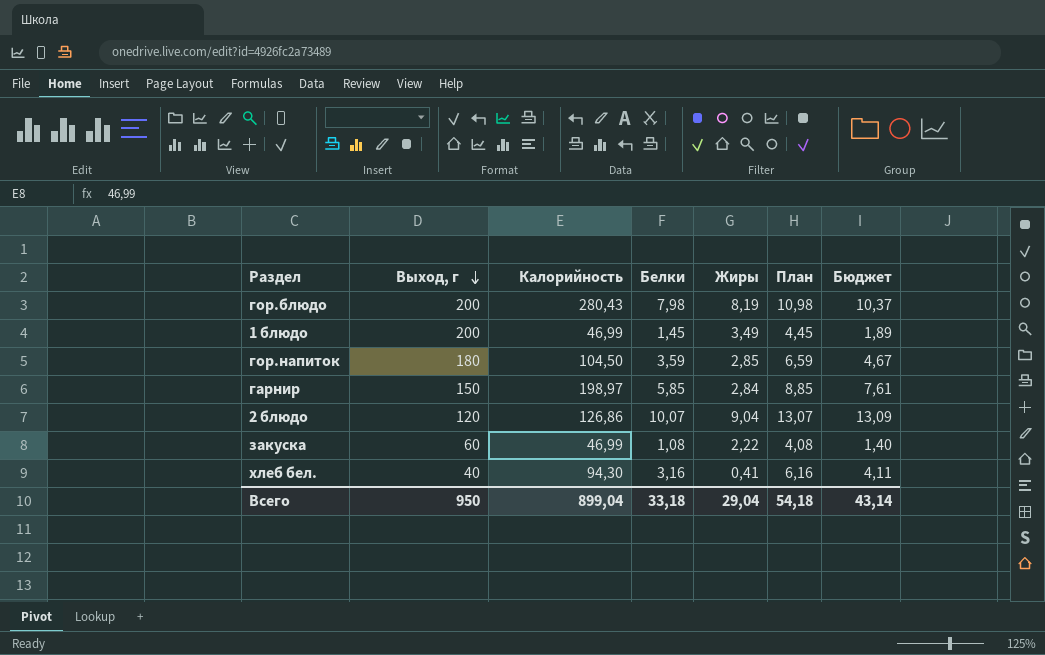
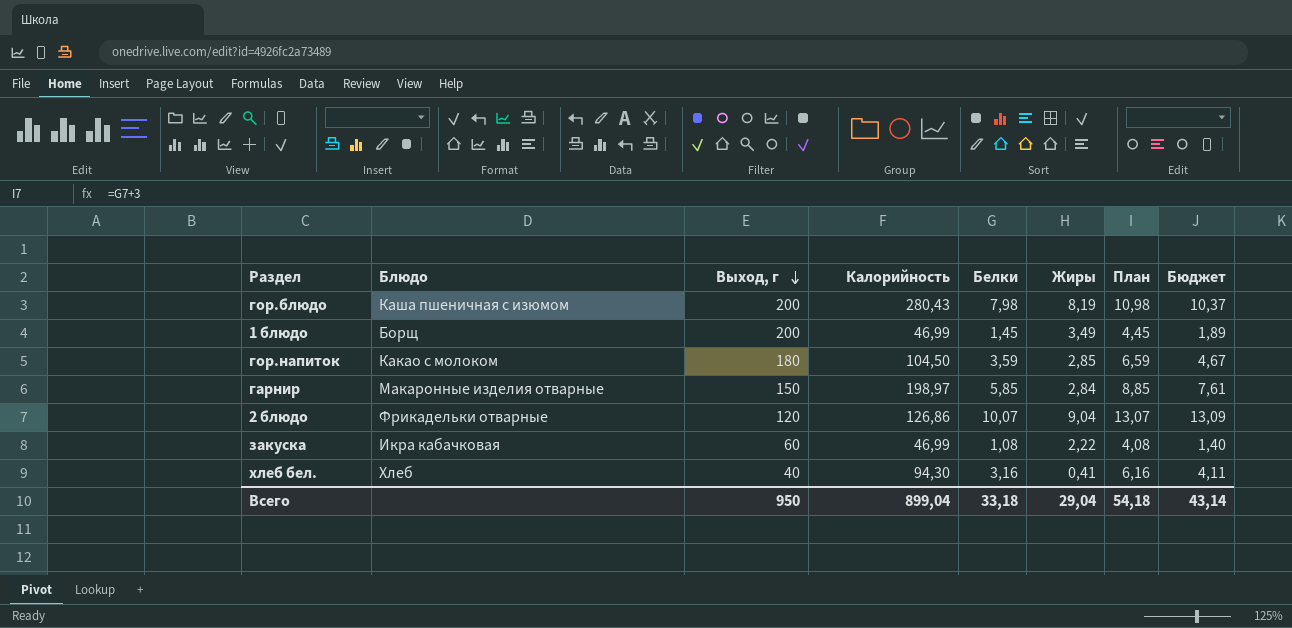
column Блюдо | position: none -> 2

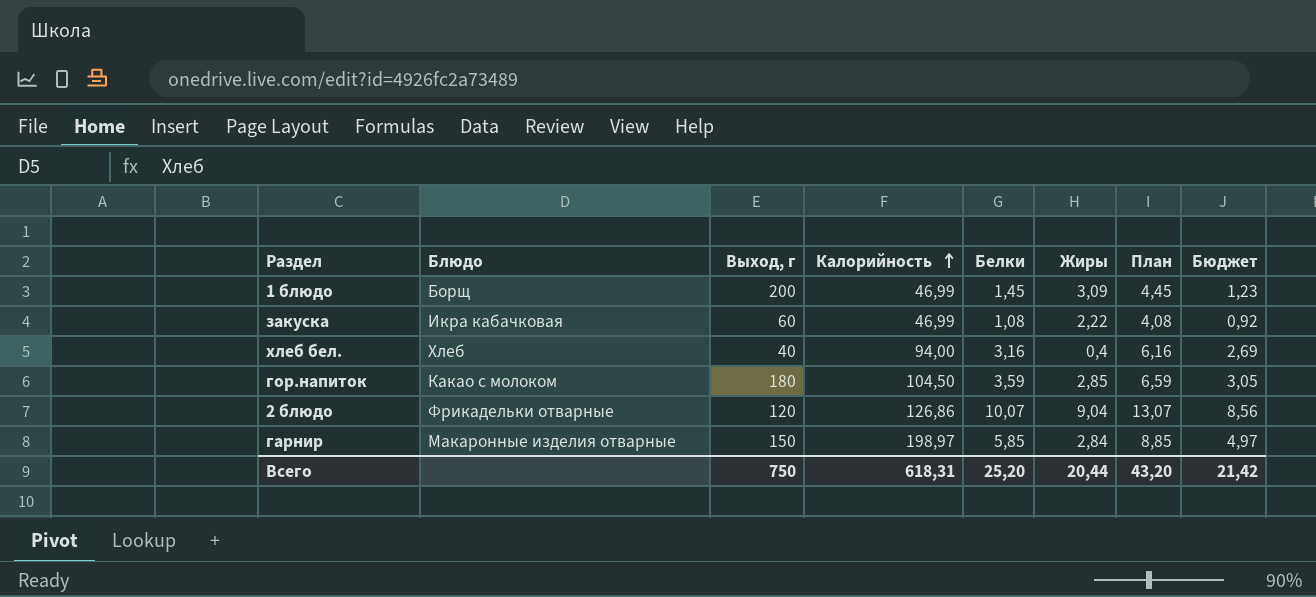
row order: Выход, г descending -> Калорийность ascending
column Бюджет | formula: [Белки] * 1,3 -> [Белки] * 0,85
row гор.блюдо: Каша пшеничная с изюмом | 200 | 280,43 | 7,98 | 8,19 | 10,98 | 10,37 -> none
1 блюдо | Жиры: 3,49 -> 3,09
хлеб бел. | Калорийность: 94,30 -> 94,00
хлеб бел. | Жиры: 0,41 -> 0,4
Всего | Выход, г: 950 -> 750
Всего | Калорийность: 899,04 -> 618,31
Всего | Белки: 33,18 -> 25,20
Всего | Жиры: 29,04 -> 20,44
Всего | План: 54,18 -> 43,20
Всего | Бюджет: 43,14 -> 21,42

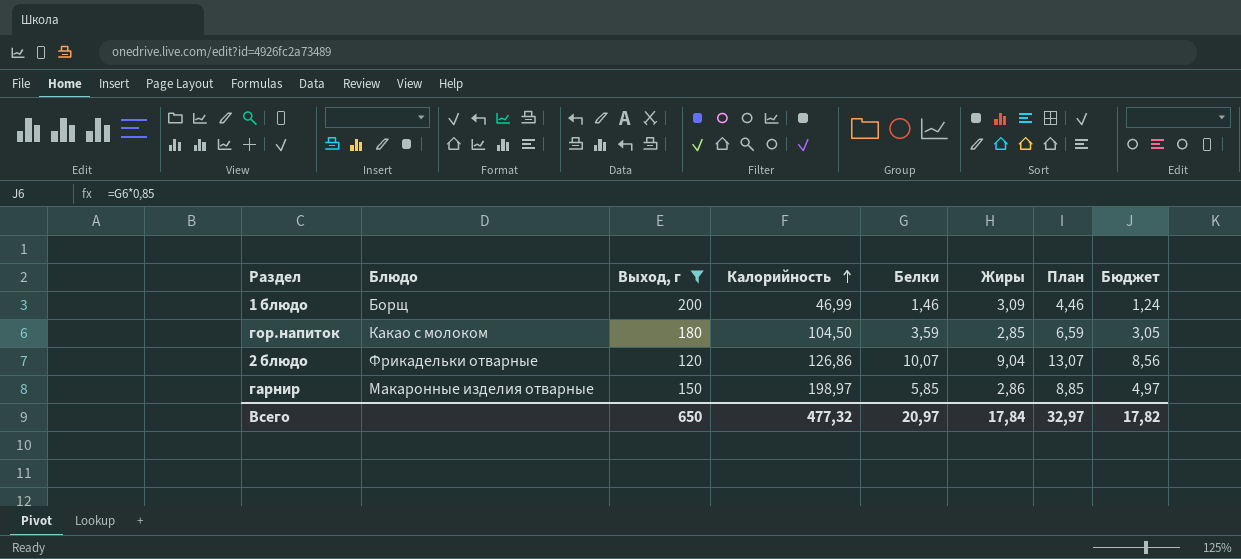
filter: none -> Выход, г >= 120
1 блюдо | Белки: 1,45 -> 1,46
1 блюдо | План: 4,45 -> 4,46
1 блюдо | Бюджет: 1,23 -> 1,24
гарнир | Жиры: 2,84 -> 2,86
Всего | Выход, г: 750 -> 650
Всего | Калорийность: 618,31 -> 477,32
Всего | Белки: 25,20 -> 20,97
Всего | Жиры: 20,44 -> 17,84
Всего | План: 43,20 -> 32,97
Всего | Бюджет: 21,42 -> 17,82

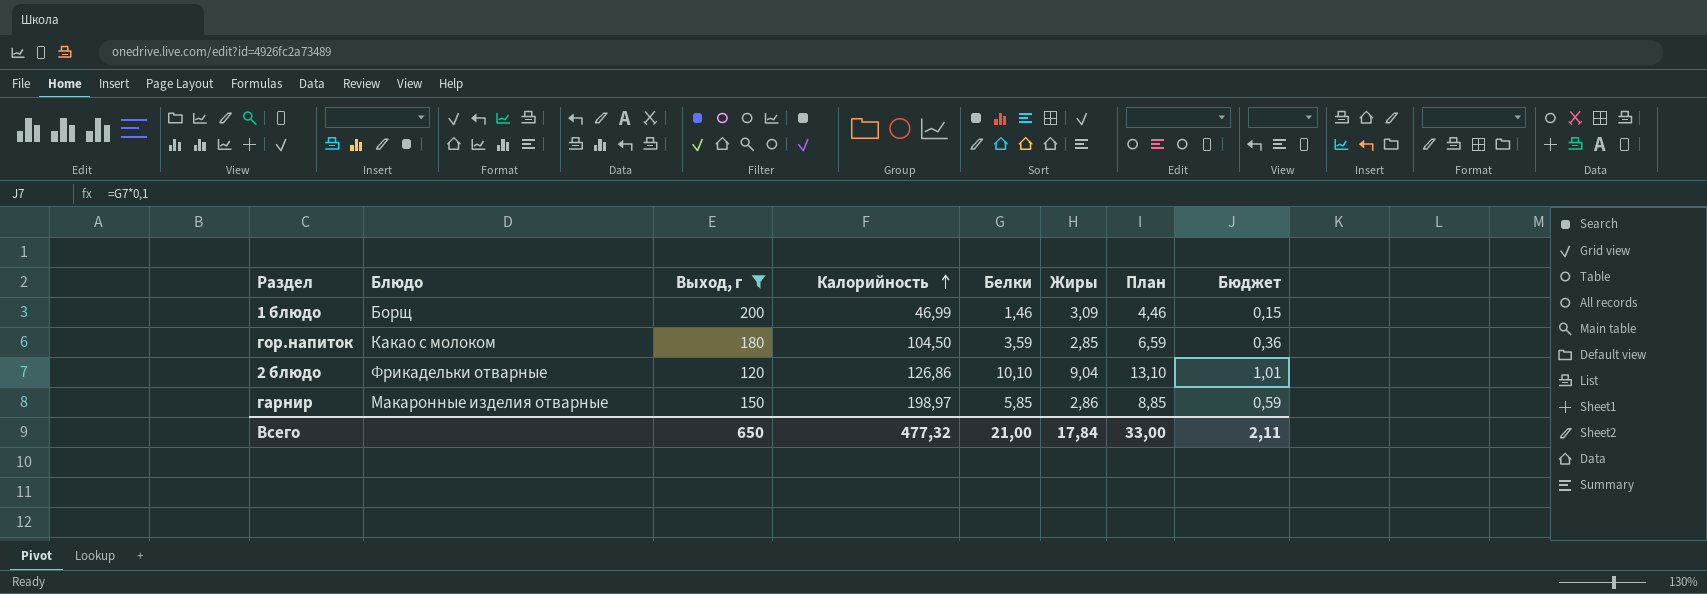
column Бюджет | formula: [Белки] * 0,85 -> [Белки] * 0,1
2 блюдо | Белки: 10,07 -> 10,10
2 блюдо | План: 13,07 -> 13,10
Всего | Белки: 20,97 -> 21,00
Всего | План: 32,97 -> 33,00
Всего | Бюджет: 17,82 -> 2,11

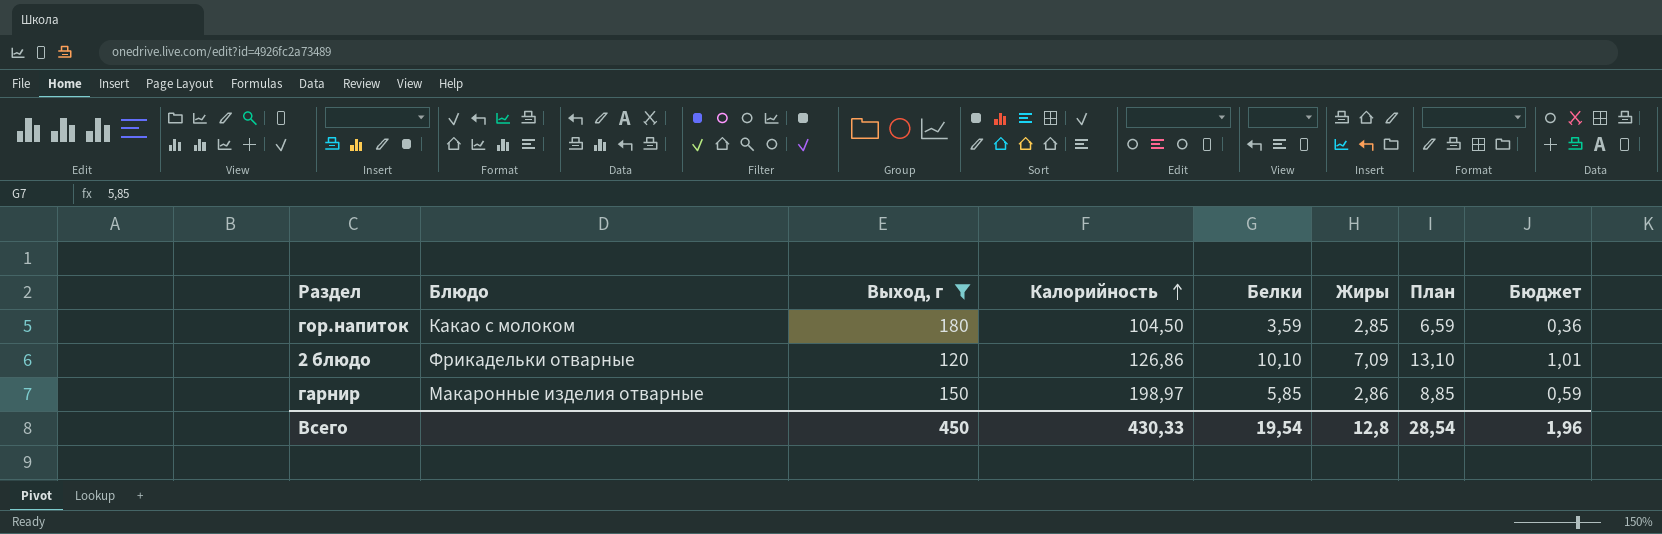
row 1 блюдо: Борщ | 200 | 46,99 | 1,46 | 3,09 | 4,46 | 0,15 -> none
2 блюдо | Жиры: 9,04 -> 7,09
Всего | Выход, г: 650 -> 450
Всего | Калорийность: 477,32 -> 430,33
Всего | Белки: 21,00 -> 19,54
Всего | Жиры: 17,84 -> 12,8
Всего | План: 33,00 -> 28,54
Всего | Бюджет: 2,11 -> 1,96

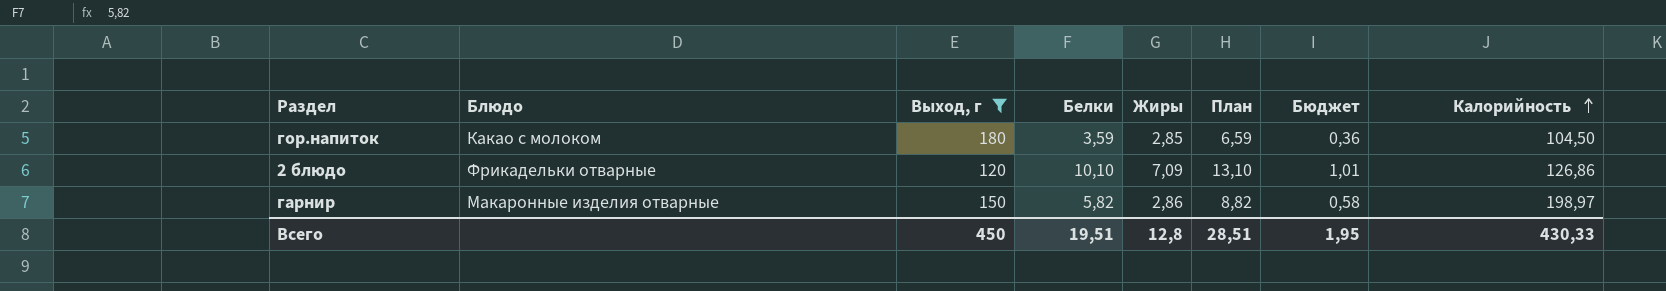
column Калорийность | position: 4 -> 8
гарнир | Белки: 5,85 -> 5,82
гарнир | План: 8,85 -> 8,82
гарнир | Бюджет: 0,59 -> 0,58
Всего | Белки: 19,54 -> 19,51
Всего | План: 28,54 -> 28,51
Всего | Бюджет: 1,96 -> 1,95

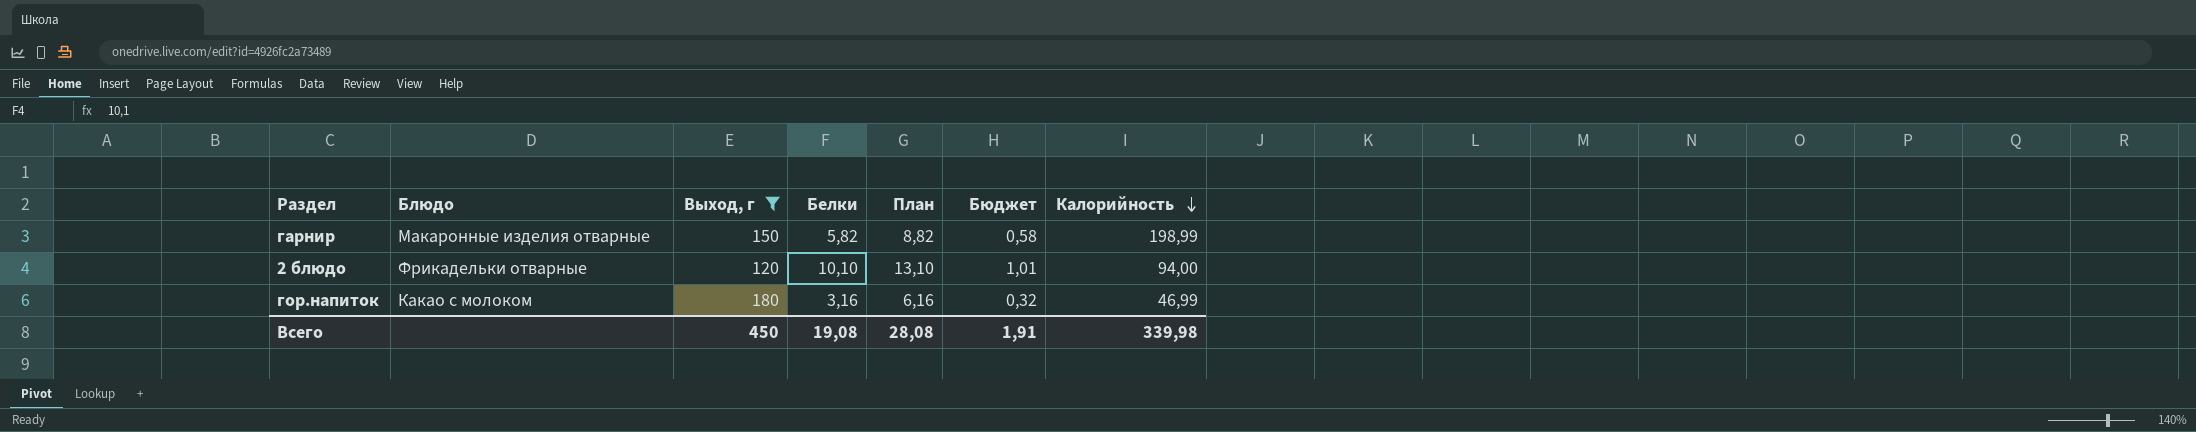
row order: Калорийность ascending -> Калорийность descending
column Жиры | position: 5 -> none
гарнир | Калорийность: 198,97 -> 198,99
2 блюдо | Калорийность: 126,86 -> 94,00
гор.напиток | Белки: 3,59 -> 3,16
гор.напиток | План: 6,59 -> 6,16
гор.напиток | Бюджет: 0,36 -> 0,32
гор.напиток | Калорийность: 104,50 -> 46,99
Всего | Белки: 19,51 -> 19,08
Всего | План: 28,51 -> 28,08
Всего | Бюджет: 1,95 -> 1,91
Всего | Калорийность: 430,33 -> 339,98

